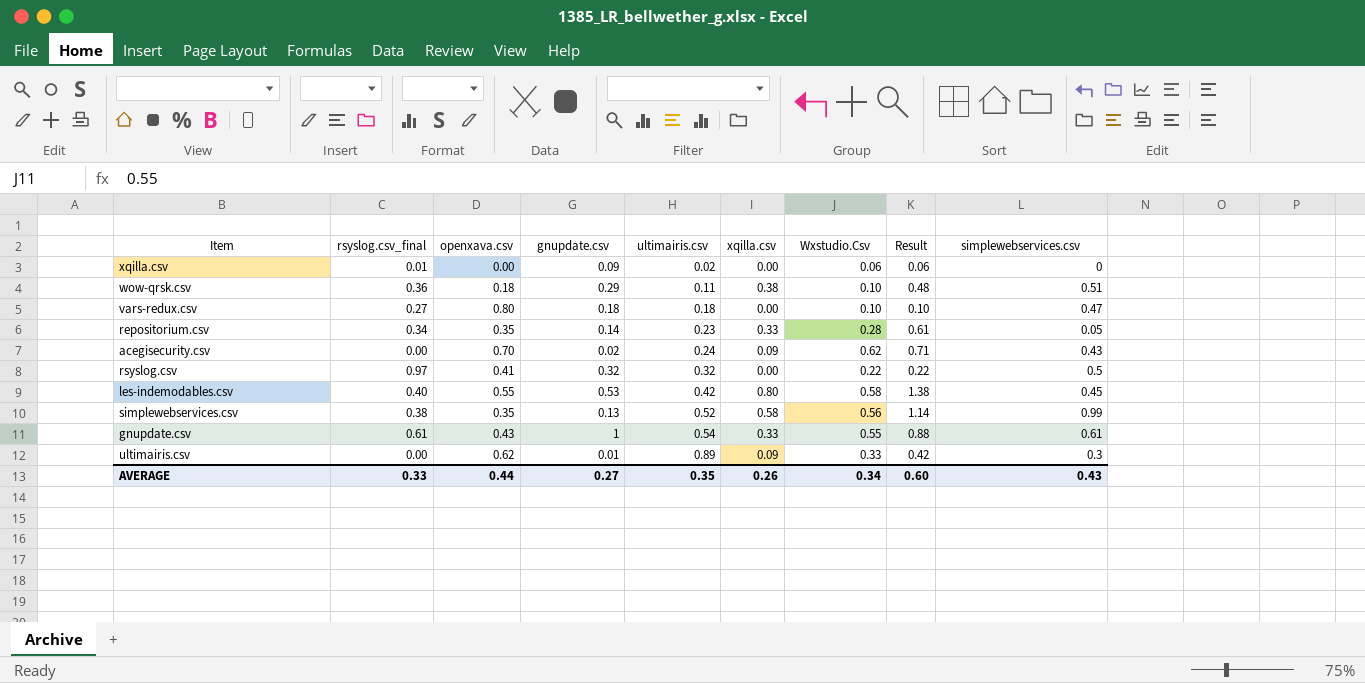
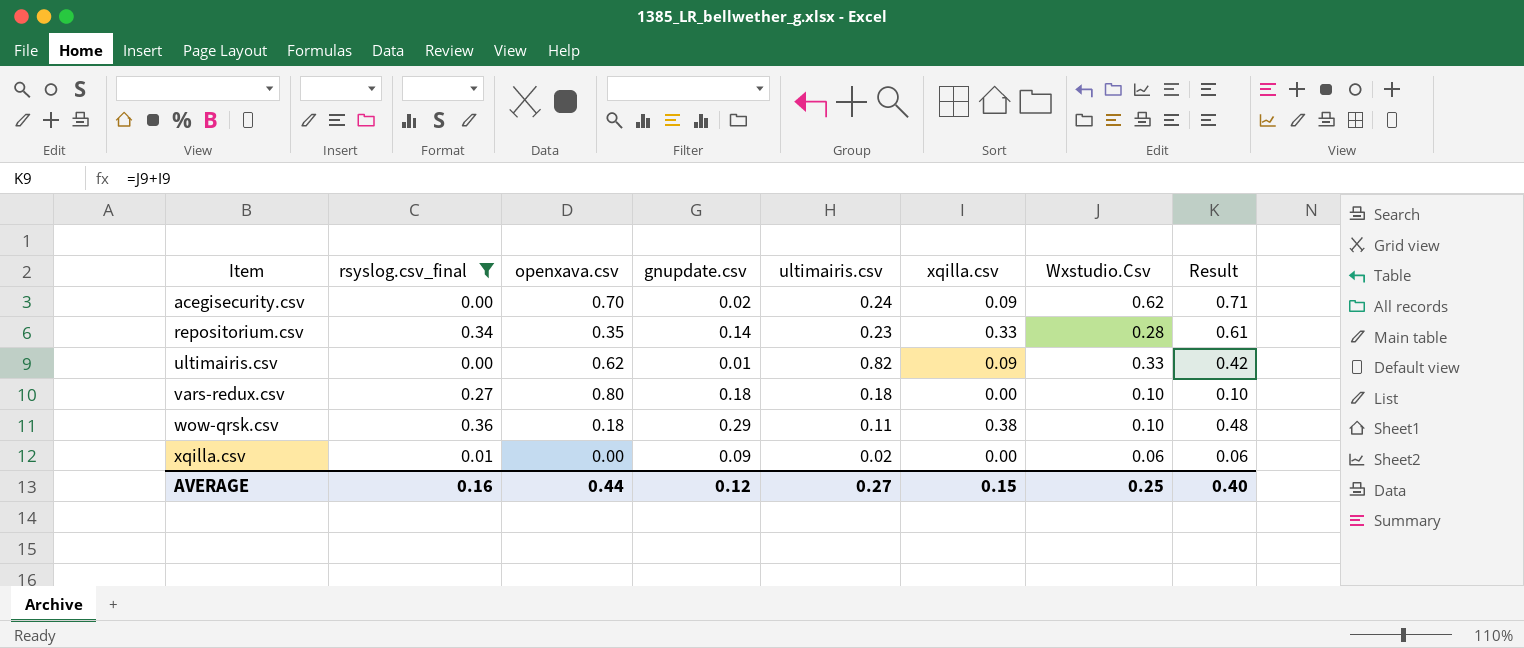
filter: none -> rsyslog.csv_final <= 0.36
row order: ultimairis.csv ascending -> Item ascending
column simplewebservices.csv | position: 9 -> none
ultimairis.csv | ultimairis.csv: 0.89 -> 0.82
AVERAGE | rsyslog.csv_final: 0.33 -> 0.16
AVERAGE | gnupdate.csv: 0.27 -> 0.12
AVERAGE | ultimairis.csv: 0.35 -> 0.27
AVERAGE | xqilla.csv: 0.26 -> 0.15
AVERAGE | Wxstudio.Csv: 0.34 -> 0.25
AVERAGE | Result: 0.60 -> 0.40

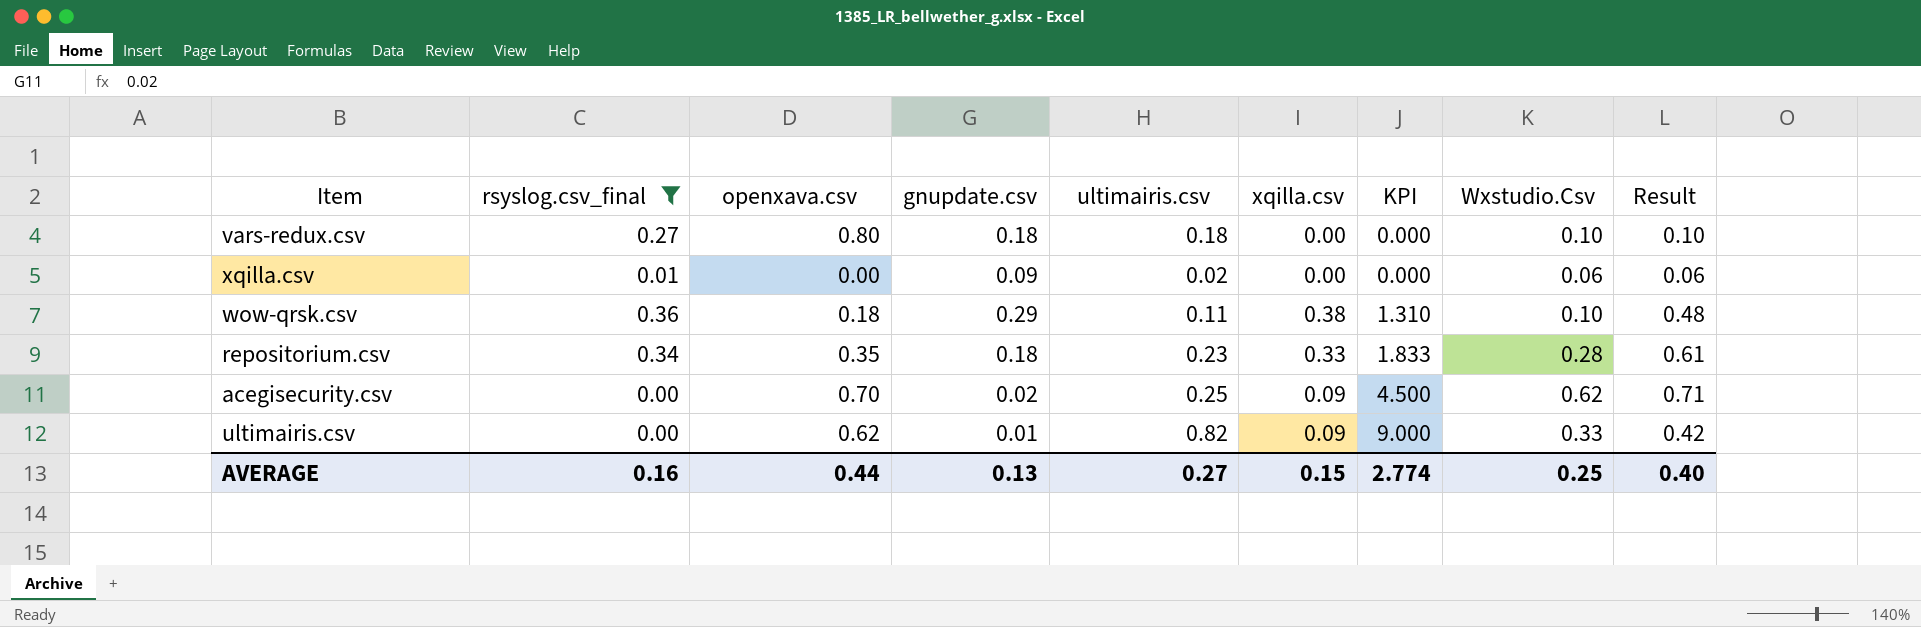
row order: Item ascending -> KPI ascending
column KPI | formula: none -> [xqilla.csv] / [gnupdate.csv]
repositorium.csv | gnupdate.csv: 0.14 -> 0.18
acegisecurity.csv | ultimairis.csv: 0.24 -> 0.25
AVERAGE | gnupdate.csv: 0.12 -> 0.13

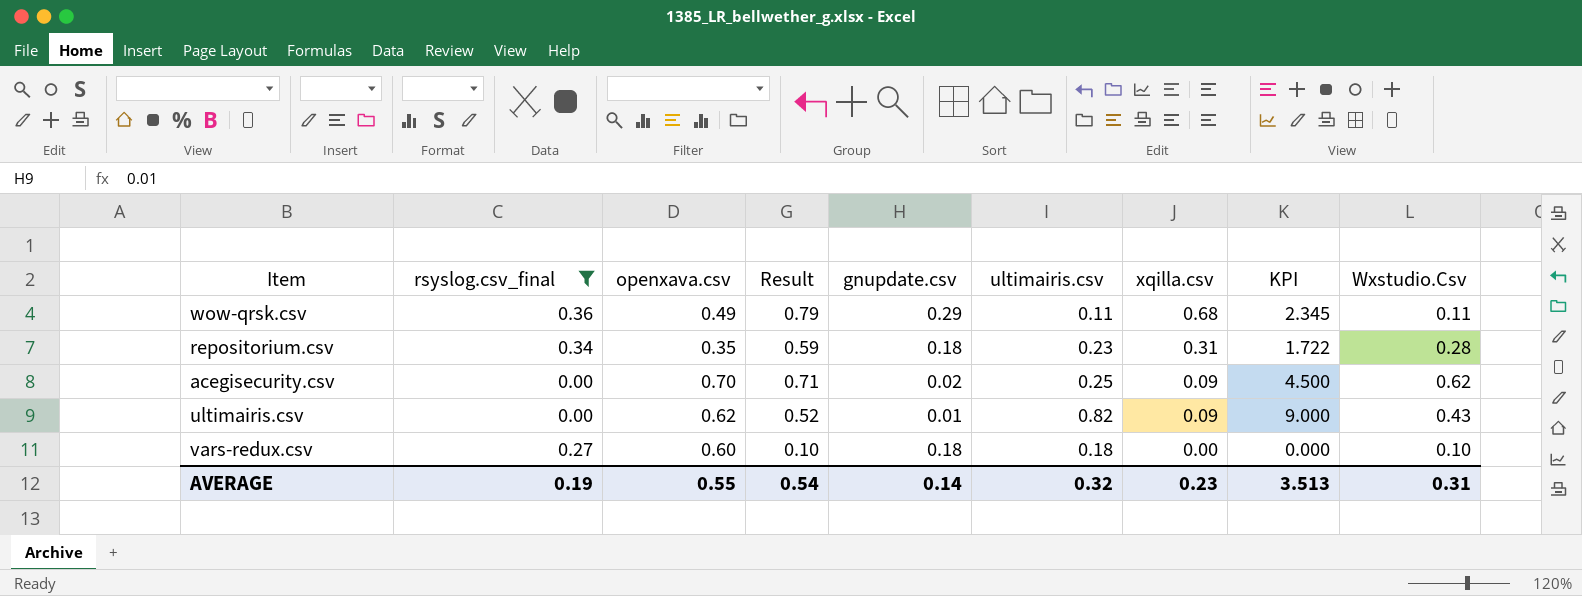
row order: KPI ascending -> xqilla.csv descending
column Result | position: 9 -> 4
row xqilla.csv: 0.01 | 0.00 | 0.09 | 0.02 | 0.00 | 0.000 | 0.06 | 0.06 -> none
wow-qrsk.csv | openxava.csv: 0.18 -> 0.49
wow-qrsk.csv | Result: 0.48 -> 0.79
wow-qrsk.csv | xqilla.csv: 0.38 -> 0.68
wow-qrsk.csv | KPI: 1.310 -> 2.345
wow-qrsk.csv | Wxstudio.Csv: 0.10 -> 0.11
repositorium.csv | Result: 0.61 -> 0.59
repositorium.csv | xqilla.csv: 0.33 -> 0.31
repositorium.csv | KPI: 1.833 -> 1.722
ultimairis.csv | Result: 0.42 -> 0.52
ultimairis.csv | Wxstudio.Csv: 0.33 -> 0.43
vars-redux.csv | openxava.csv: 0.80 -> 0.60
AVERAGE | rsyslog.csv_final: 0.16 -> 0.19
AVERAGE | openxava.csv: 0.44 -> 0.55
AVERAGE | Result: 0.40 -> 0.54
AVERAGE | gnupdate.csv: 0.13 -> 0.14
AVERAGE | ultimairis.csv: 0.27 -> 0.32
AVERAGE | xqilla.csv: 0.15 -> 0.23
AVERAGE | KPI: 2.774 -> 3.513
AVERAGE | Wxstudio.Csv: 0.25 -> 0.31

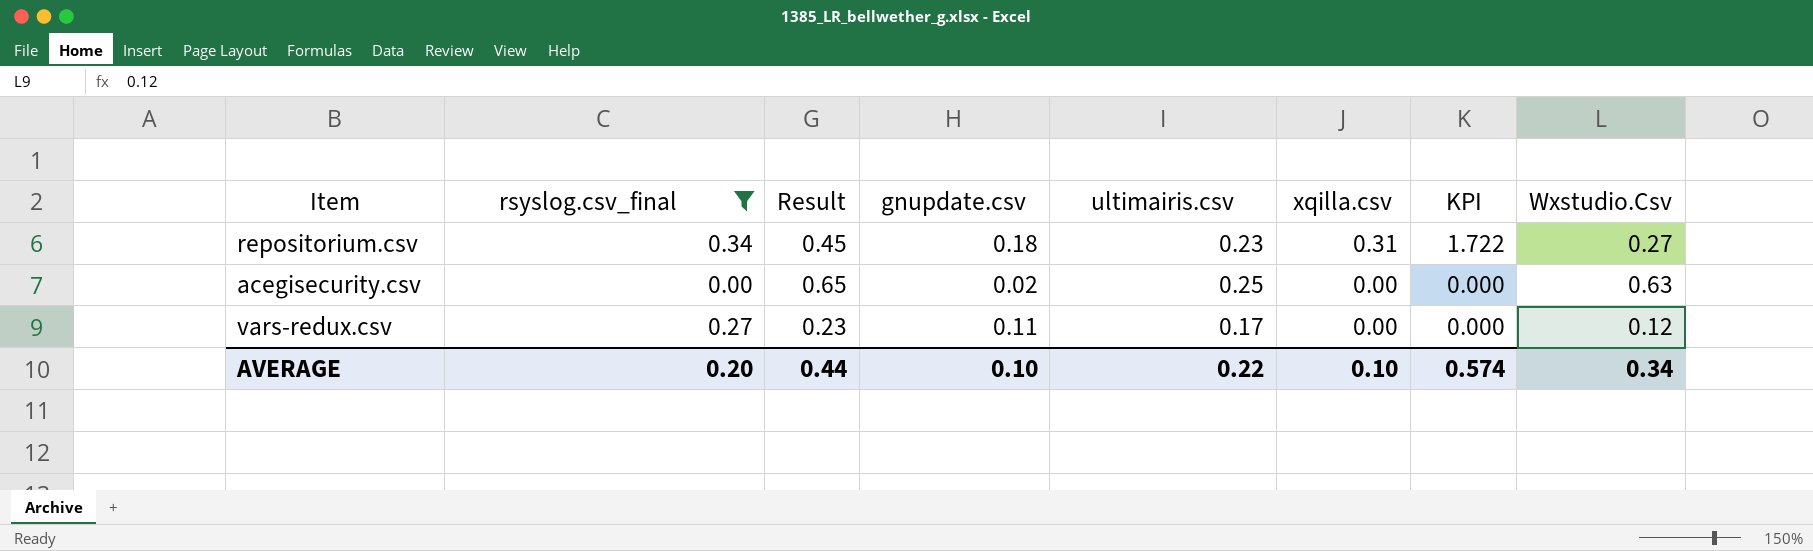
column openxava.csv | position: 3 -> none
column Result | formula: [xqilla.csv] + [Wxstudio.Csv] -> [gnupdate.csv] + [Wxstudio.Csv]
row wow-qrsk.csv: 0.36 | 0.49 | 0.79 | 0.29 | 0.11 | 0.68 | 2.345 | 0.11 -> none
row ultimairis.csv: 0.00 | 0.62 | 0.52 | 0.01 | 0.82 | 0.09 | 9.000 | 0.43 -> none
repositorium.csv | Wxstudio.Csv: 0.28 -> 0.27
acegisecurity.csv | xqilla.csv: 0.09 -> 0.00
acegisecurity.csv | KPI: 4.500 -> 0.000
acegisecurity.csv | Wxstudio.Csv: 0.62 -> 0.63
vars-redux.csv | gnupdate.csv: 0.18 -> 0.11
vars-redux.csv | ultimairis.csv: 0.18 -> 0.17
vars-redux.csv | Wxstudio.Csv: 0.10 -> 0.12
AVERAGE | rsyslog.csv_final: 0.19 -> 0.20
AVERAGE | Result: 0.54 -> 0.44
AVERAGE | gnupdate.csv: 0.14 -> 0.10
AVERAGE | ultimairis.csv: 0.32 -> 0.22
AVERAGE | xqilla.csv: 0.23 -> 0.10
AVERAGE | KPI: 3.513 -> 0.574
AVERAGE | Wxstudio.Csv: 0.31 -> 0.34

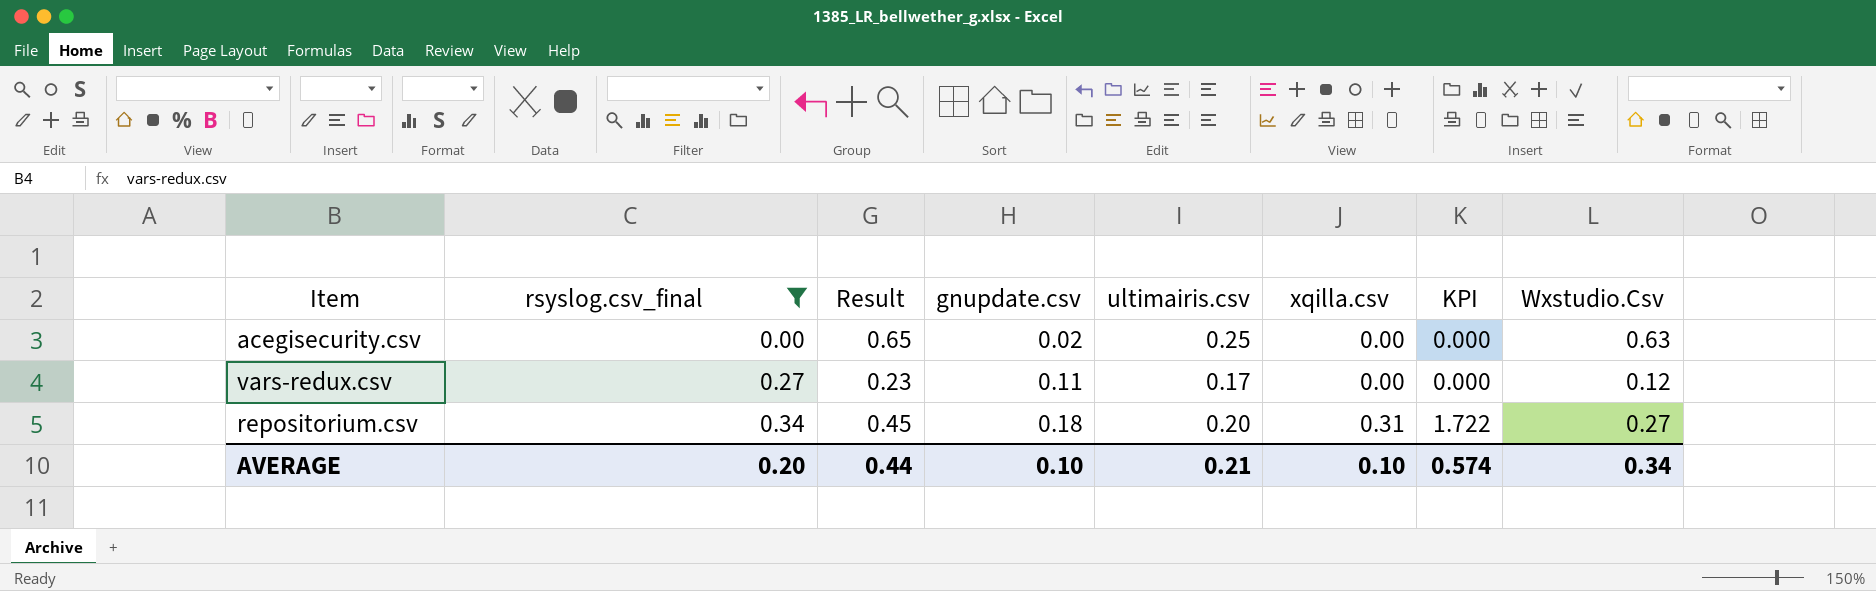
row order: xqilla.csv descending -> rsyslog.csv_final ascending
repositorium.csv | ultimairis.csv: 0.23 -> 0.20
AVERAGE | ultimairis.csv: 0.22 -> 0.21

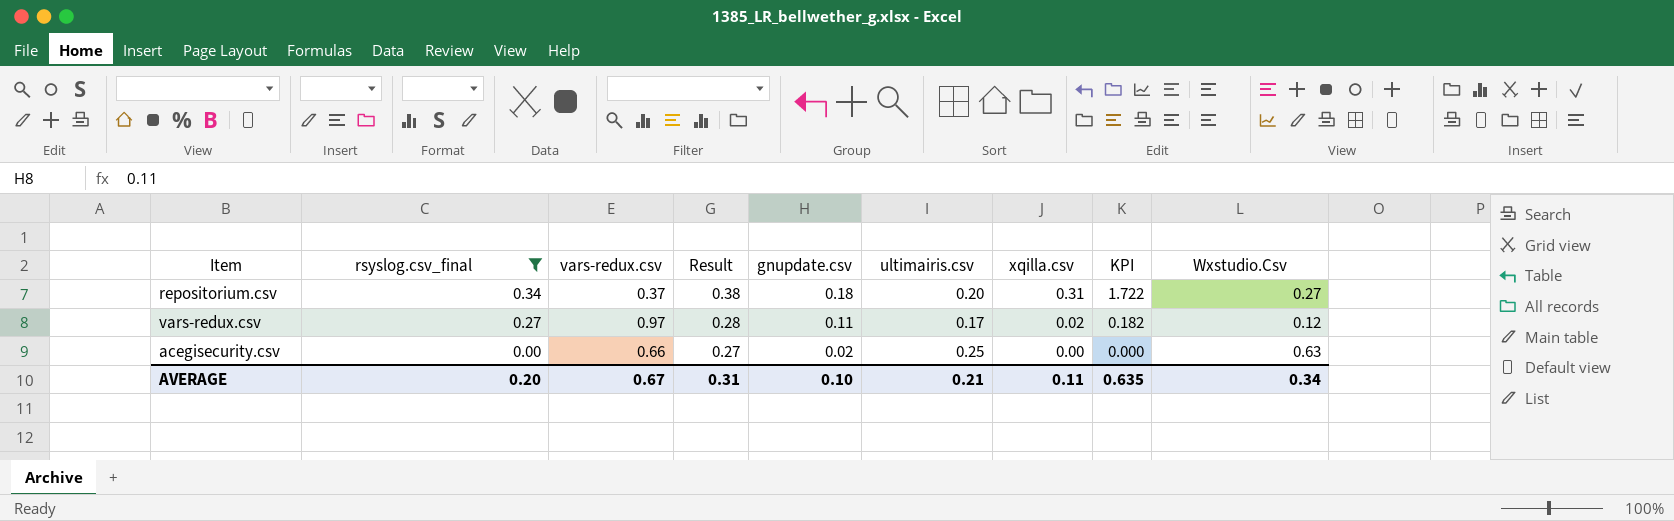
row order: rsyslog.csv_final ascending -> rsyslog.csv_final descending
column vars-redux.csv | position: none -> 3
column Result | formula: [gnupdate.csv] + [Wxstudio.Csv] -> [gnupdate.csv] + [ultimairis.csv]
vars-redux.csv | xqilla.csv: 0.00 -> 0.02
vars-redux.csv | KPI: 0.000 -> 0.182
AVERAGE | Result: 0.44 -> 0.31
AVERAGE | xqilla.csv: 0.10 -> 0.11
AVERAGE | KPI: 0.574 -> 0.635

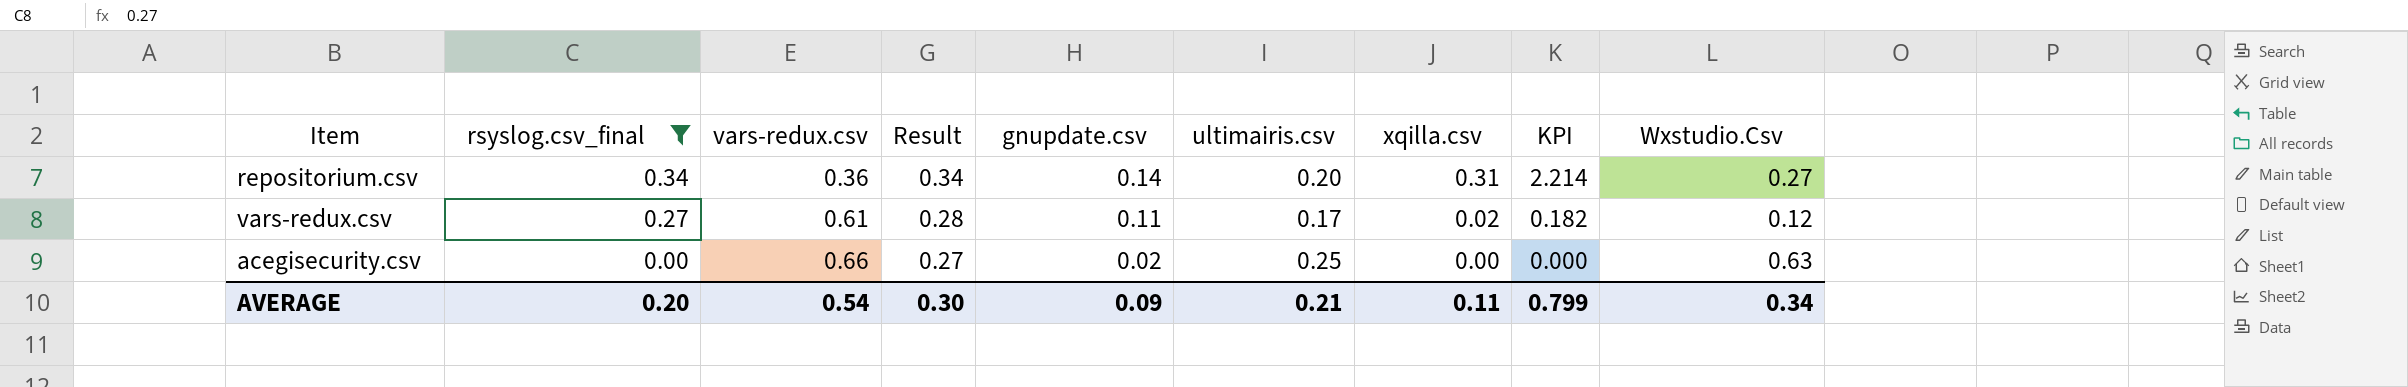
repositorium.csv | vars-redux.csv: 0.37 -> 0.36
repositorium.csv | Result: 0.38 -> 0.34
repositorium.csv | gnupdate.csv: 0.18 -> 0.14
repositorium.csv | KPI: 1.722 -> 2.214
vars-redux.csv | vars-redux.csv: 0.97 -> 0.61
AVERAGE | vars-redux.csv: 0.67 -> 0.54
AVERAGE | Result: 0.31 -> 0.30
AVERAGE | gnupdate.csv: 0.10 -> 0.09
AVERAGE | KPI: 0.635 -> 0.799

